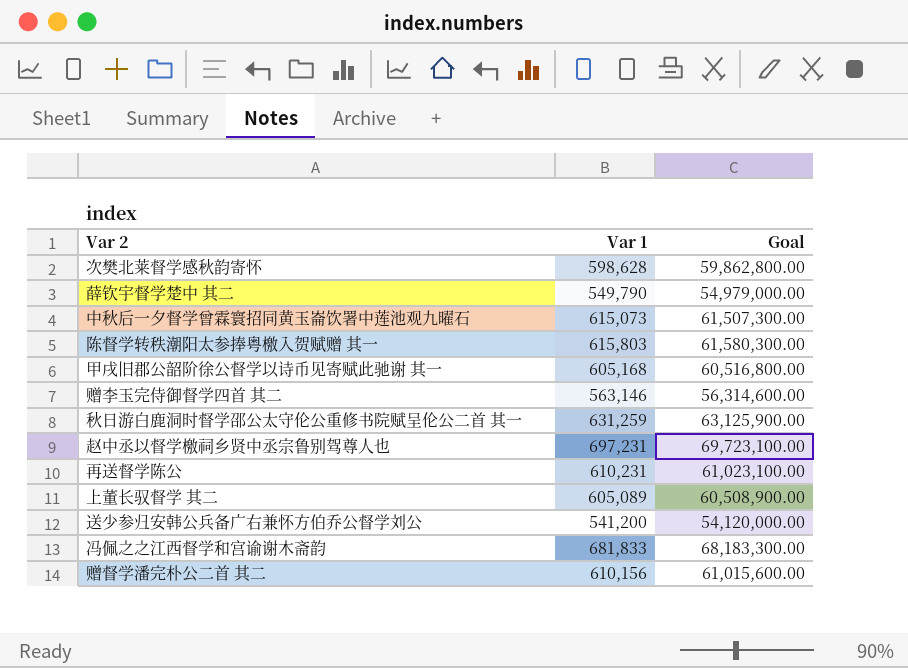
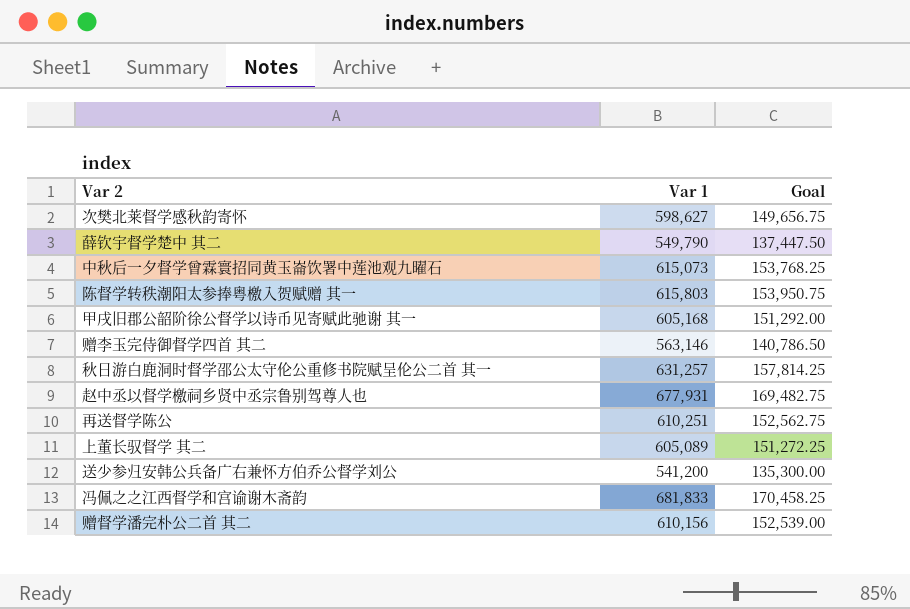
column Goal | formula: [Var 1] * 100 -> [Var 1] * 0.25
次樊北莱督学感秋韵寄怀 | Var 1: 598,628 -> 598,627
秋日游白鹿洞时督学邵公太守伦公重修书院赋呈伦公二首 其一 | Var 1: 631,259 -> 631,257
赵中丞以督学檄祠乡贤中丞宗鲁别驾尊人也 | Var 1: 697,231 -> 677,931
再送督学陈公 | Var 1: 610,231 -> 610,251

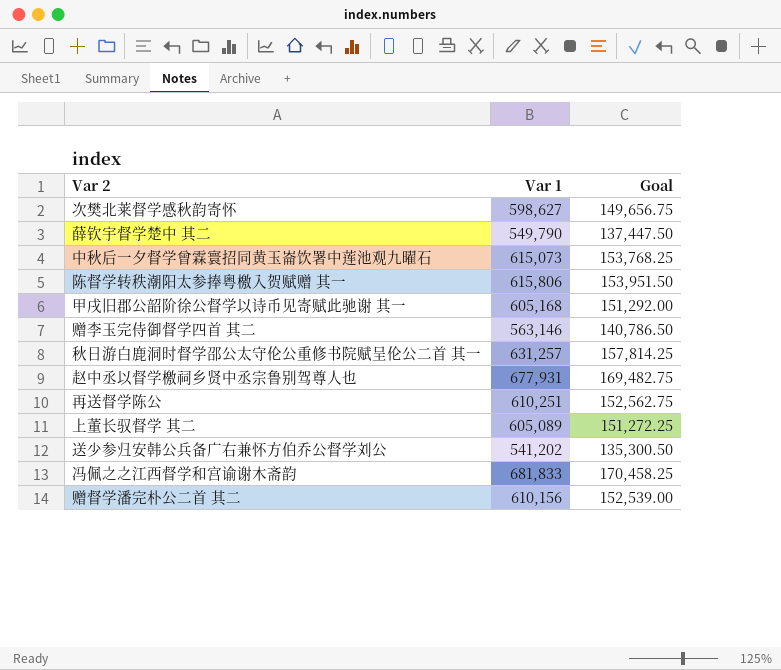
陈督学转秩潮阳太参捧粤檄入贺赋赠 其一 | Var 1: 615,803 -> 615,806
陈督学转秩潮阳太参捧粤檄入贺赋赠 其一 | Goal: 153,950.75 -> 153,951.50
送少参归安韩公兵备广右兼怀方伯乔公督学刘公 | Var 1: 541,200 -> 541,202
送少参归安韩公兵备广右兼怀方伯乔公督学刘公 | Goal: 135,300.00 -> 135,300.50

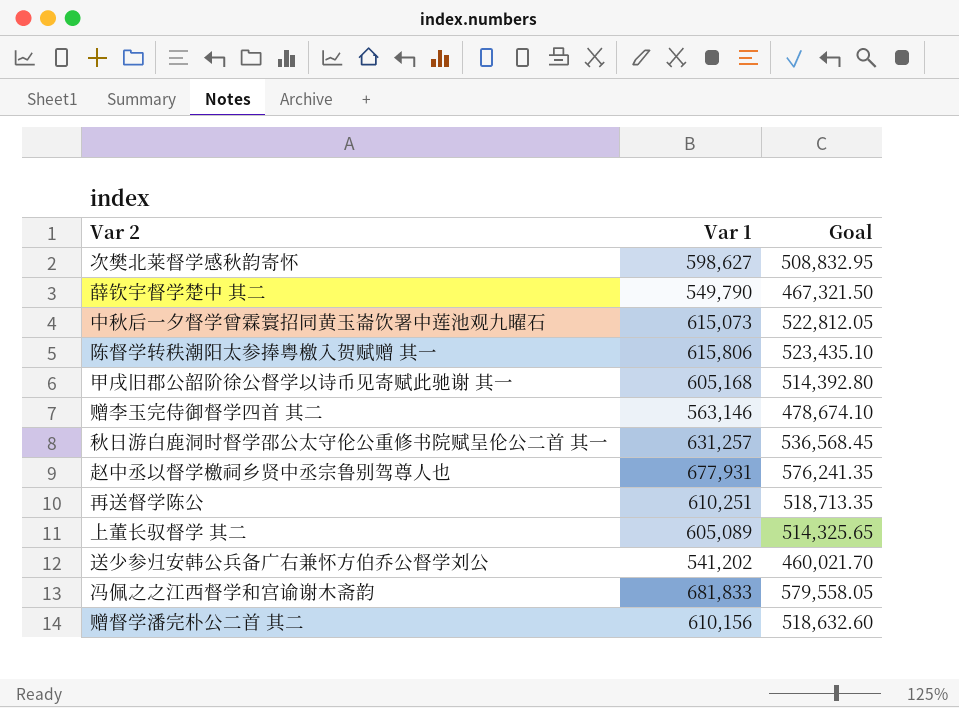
column Goal | formula: [Var 1] * 0.25 -> [Var 1] * 0.85

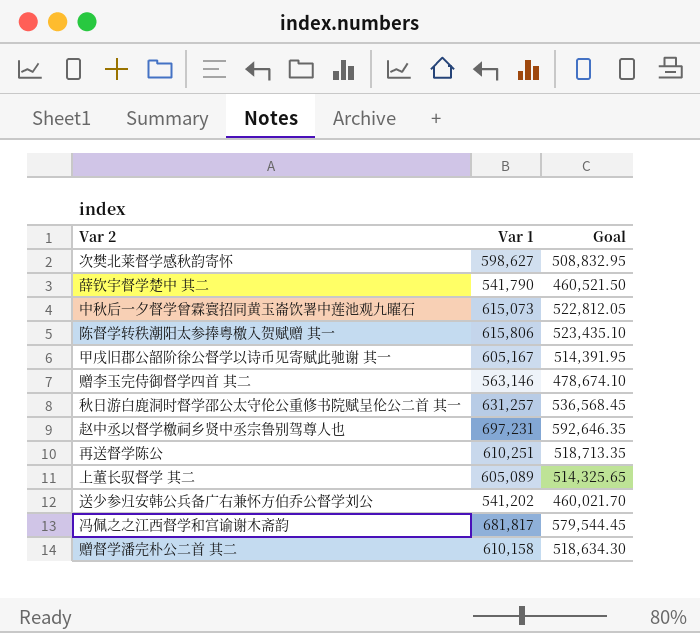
薛钦宇督学楚中 其二 | Var 1: 549,790 -> 541,790
薛钦宇督学楚中 其二 | Goal: 467,321.50 -> 460,521.50
甲戌旧郡公韶阶徐公督学以诗币见寄赋此驰谢 其一 | Var 1: 605,168 -> 605,167
甲戌旧郡公韶阶徐公督学以诗币见寄赋此驰谢 其一 | Goal: 514,392.80 -> 514,391.95
赵中丞以督学檄祠乡贤中丞宗鲁别驾尊人也 | Var 1: 677,931 -> 697,231
赵中丞以督学檄祠乡贤中丞宗鲁别驾尊人也 | Goal: 576,241.35 -> 592,646.35
冯佩之之江西督学和宫谕谢木斋韵 | Var 1: 681,833 -> 681,817
冯佩之之江西督学和宫谕谢木斋韵 | Goal: 579,558.05 -> 579,544.45
赠督学潘完朴公二首 其二 | Var 1: 610,156 -> 610,158
赠督学潘完朴公二首 其二 | Goal: 518,632.60 -> 518,634.30

